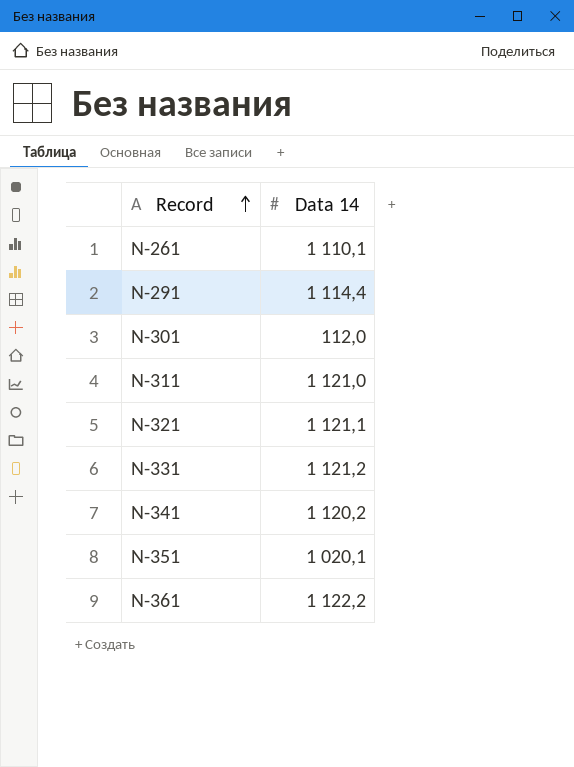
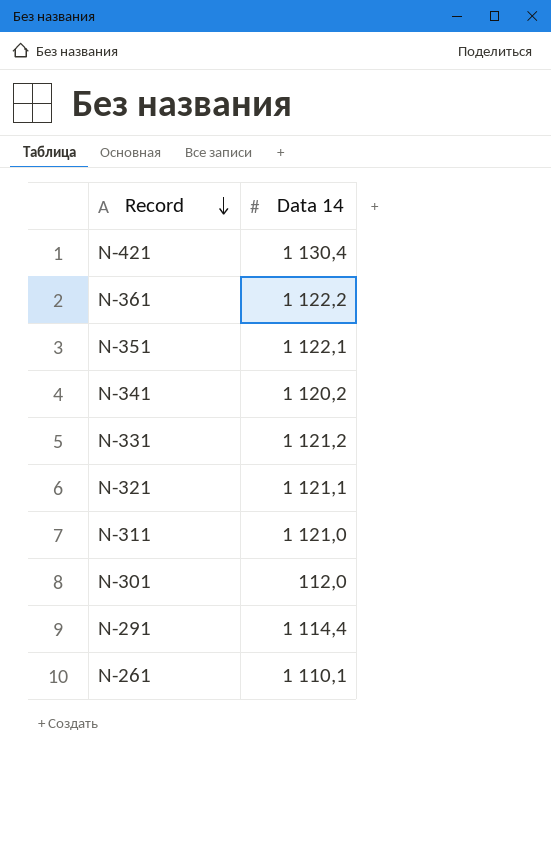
row order: Record ascending -> Record descending
row N-421: none -> 1 130,4
N-351 | Data 14: 1 020,1 -> 1 122,1

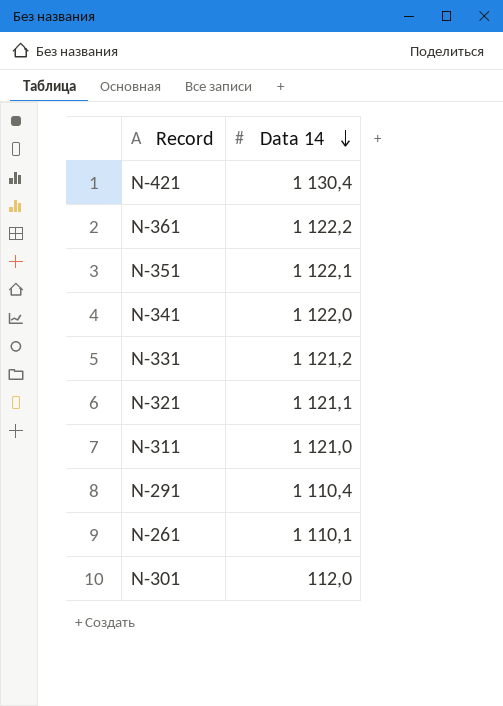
row order: Record descending -> Data 14 descending
N-341 | Data 14: 1 120,2 -> 1 122,0
N-291 | Data 14: 1 114,4 -> 1 110,4

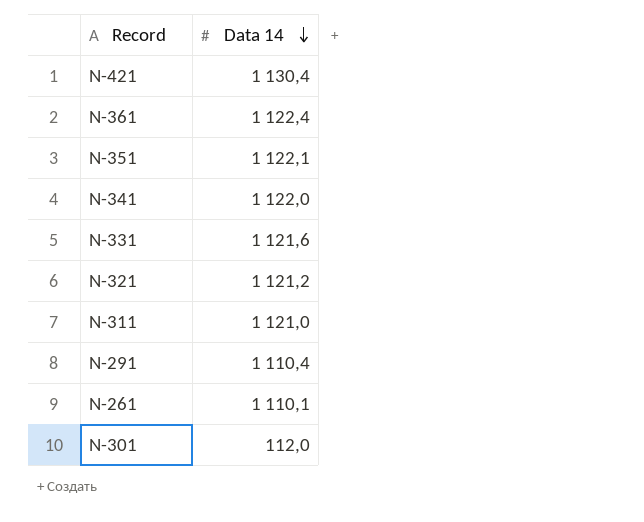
N-361 | Data 14: 1 122,2 -> 1 122,4
N-331 | Data 14: 1 121,2 -> 1 121,6
N-321 | Data 14: 1 121,1 -> 1 121,2

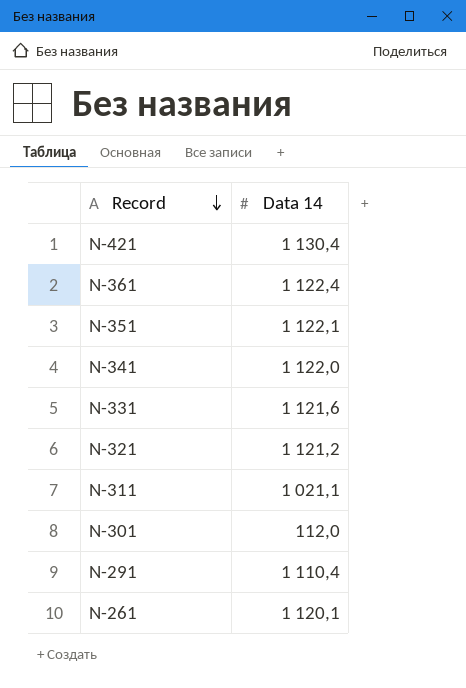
row order: Data 14 descending -> Record descending
N-311 | Data 14: 1 121,0 -> 1 021,1
N-261 | Data 14: 1 110,1 -> 1 120,1

